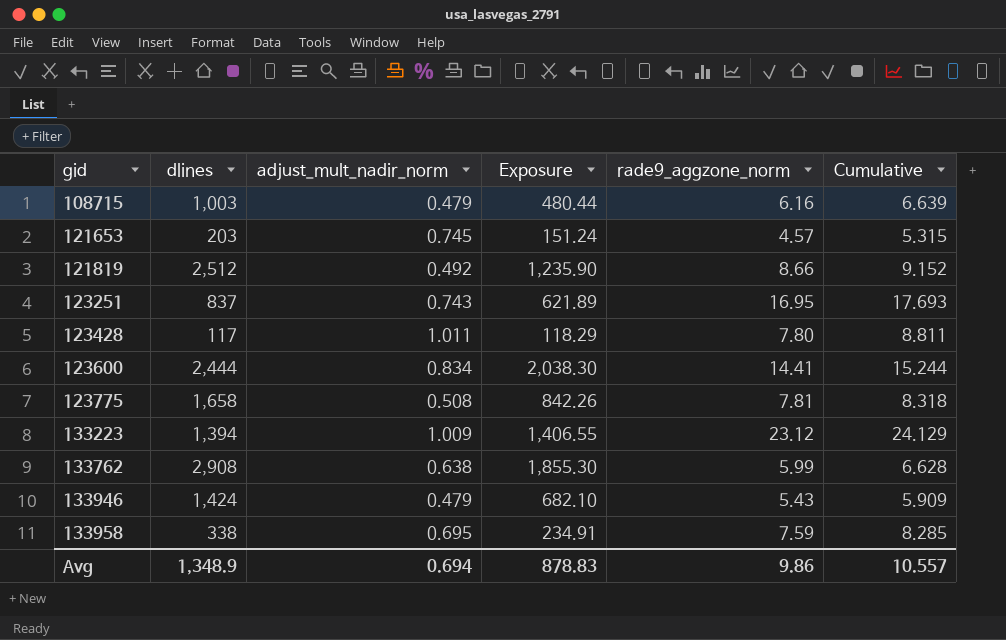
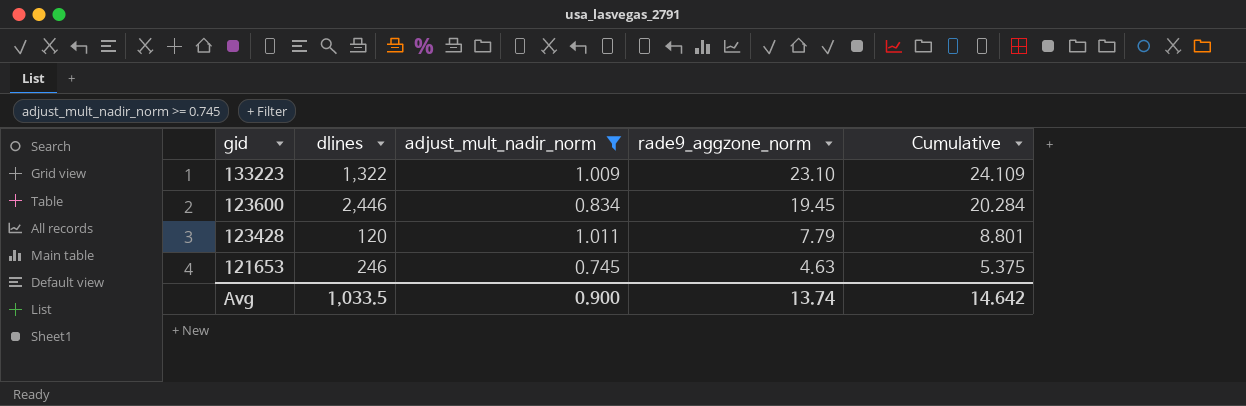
filter: none -> adjust_mult_nadir_norm >= 0.745
row order: gid ascending -> gid descending
column Exposure | formula: [dlines] * [adjust_mult_nadir_norm] -> none
133223 | dlines: 1,394 -> 1,322
133223 | rade9_aggzone_norm: 23.12 -> 23.10
133223 | Cumulative: 24.129 -> 24.109
123600 | dlines: 2,444 -> 2,446
123600 | rade9_aggzone_norm: 14.41 -> 19.45
123600 | Cumulative: 15.244 -> 20.284
123428 | dlines: 117 -> 120
123428 | rade9_aggzone_norm: 7.80 -> 7.79
123428 | Cumulative: 8.811 -> 8.801
121653 | dlines: 203 -> 246
121653 | rade9_aggzone_norm: 4.57 -> 4.63
121653 | Cumulative: 5.315 -> 5.375
Avg | dlines: 1,348.9 -> 1,033.5
Avg | adjust_mult_nadir_norm: 0.694 -> 0.900
Avg | rade9_aggzone_norm: 9.86 -> 13.74
Avg | Cumulative: 10.557 -> 14.642

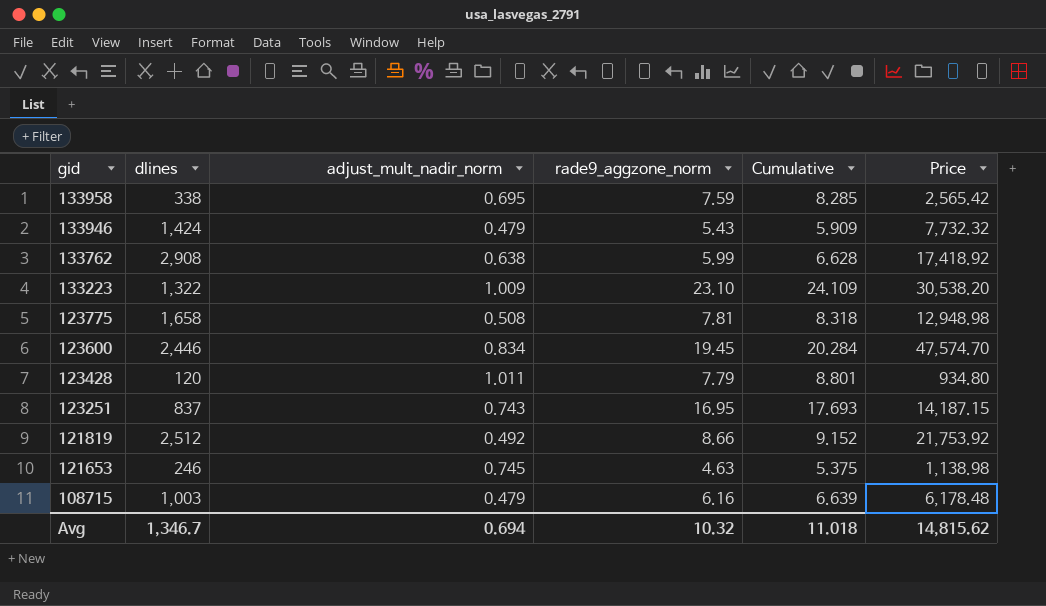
filter: adjust_mult_nadir_norm >= 0.745 -> none
column Price | formula: none -> [dlines] * [rade9_aggzone_norm]
Avg | dlines: 1,033.5 -> 1,346.7
Avg | adjust_mult_nadir_norm: 0.900 -> 0.694
Avg | rade9_aggzone_norm: 13.74 -> 10.32
Avg | Cumulative: 14.642 -> 11.018

